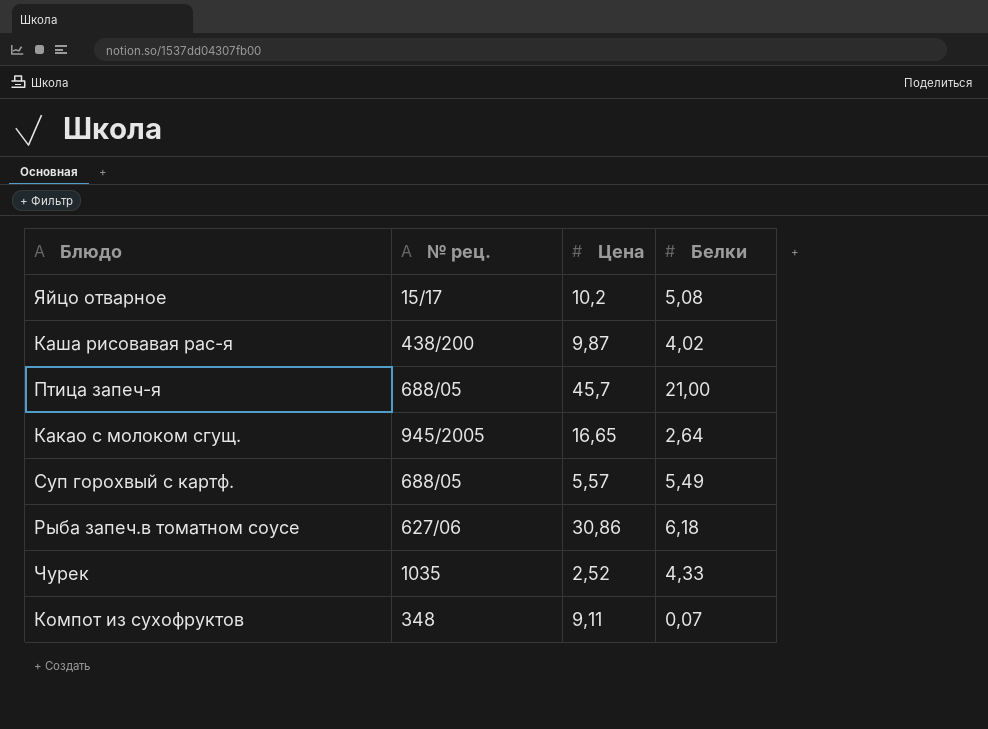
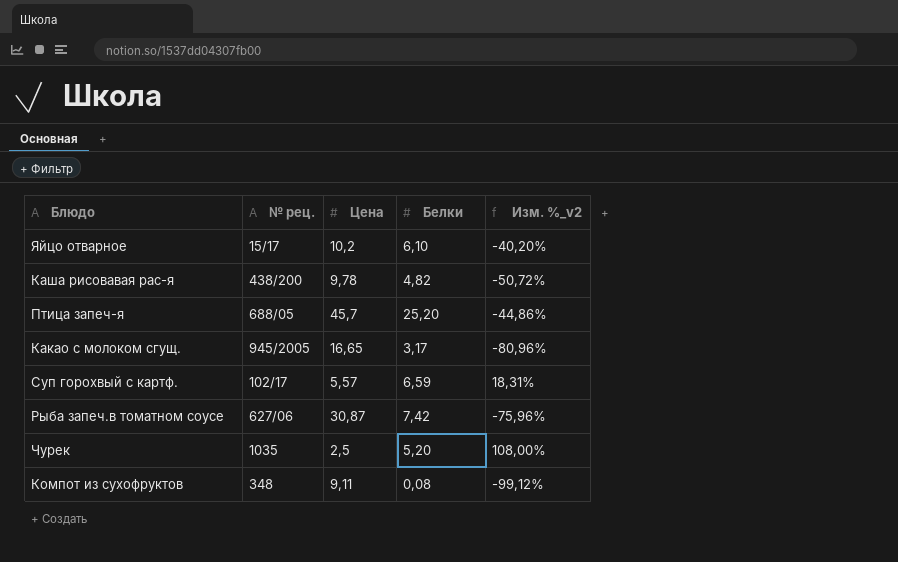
column Изм. %_v2 | formula: none -> ([Белки] - [Цена]) / [Цена]
Яйцо отварное | Белки: 5,08 -> 6,10
Каша рисовавая рас-я | Цена: 9,87 -> 9,78
Каша рисовавая рас-я | Белки: 4,02 -> 4,82
Птица запеч-я | Белки: 21,00 -> 25,20
Какао с молоком сгущ. | Белки: 2,64 -> 3,17
Суп горохвый с картф. | № рец.: 688/05 -> 102/17
Суп горохвый с картф. | Белки: 5,49 -> 6,59
Рыба запеч.в томатном соусе | Цена: 30,86 -> 30,87
Рыба запеч.в томатном соусе | Белки: 6,18 -> 7,42
Чурек | Цена: 2,52 -> 2,5
Чурек | Белки: 4,33 -> 5,20
Компот из сухофруктов | Белки: 0,07 -> 0,08

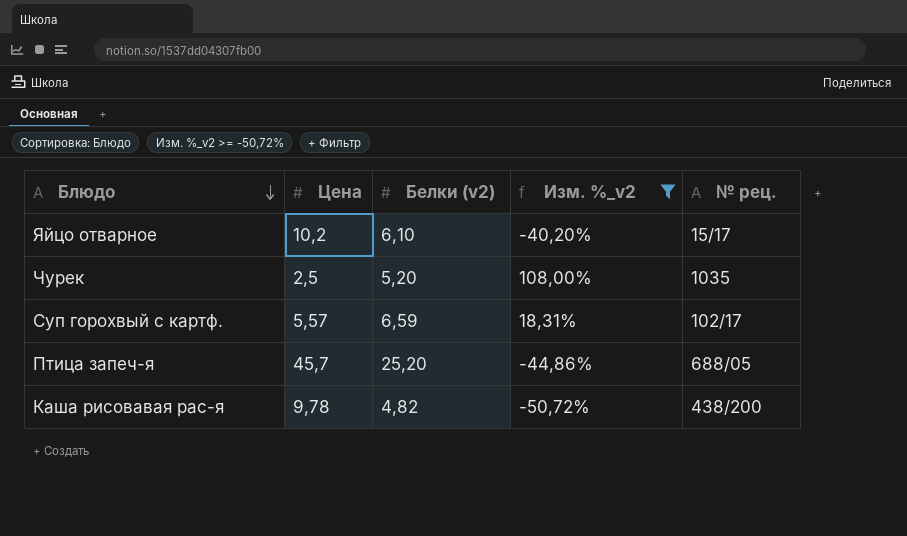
filter: none -> Изм. %_v2 >= -50,72%
row order: none -> Блюдо descending
column name: Белки -> Белки (v2)
column № рец. | position: 2 -> 5

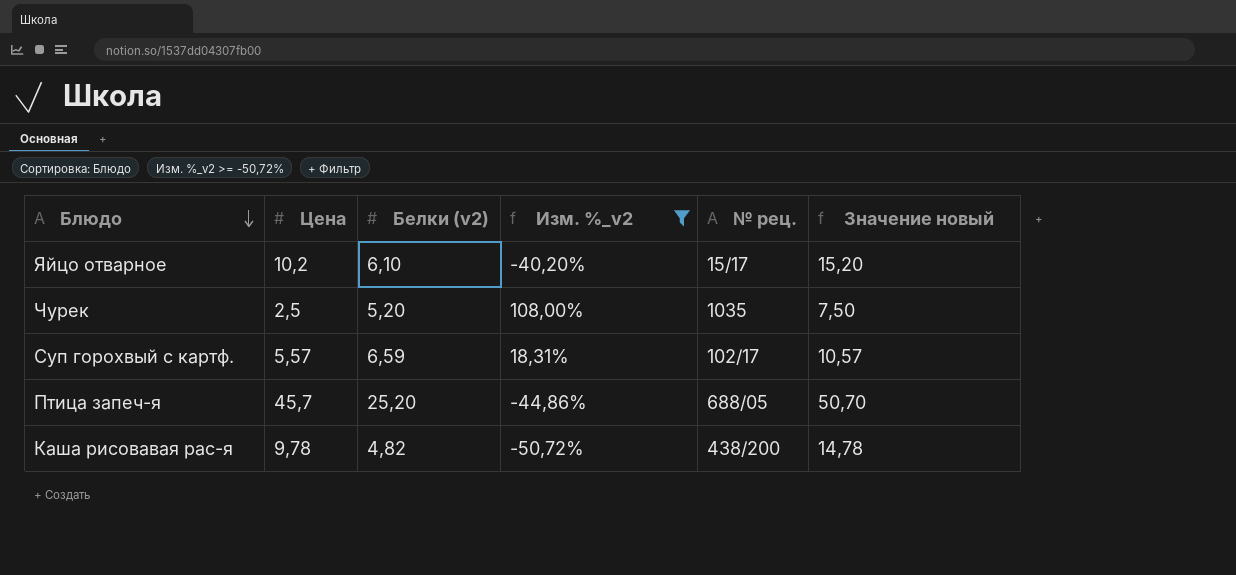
column Значение новый | formula: none -> [Цена] + 5

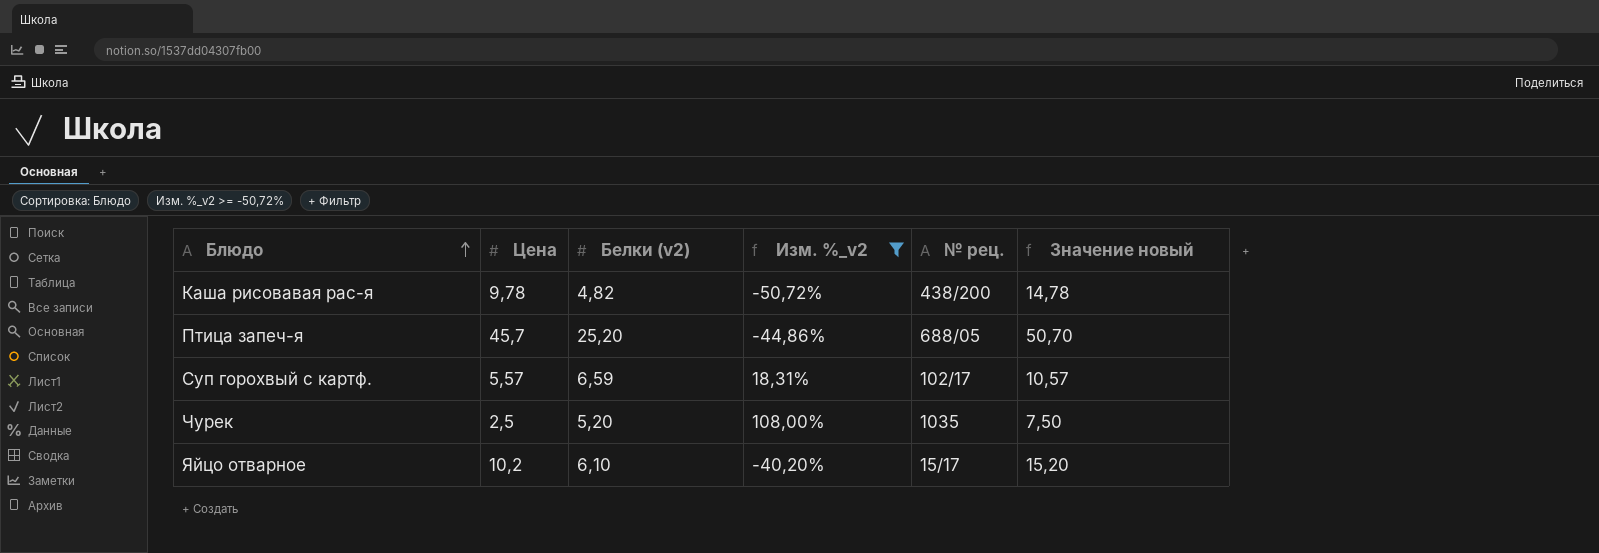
row order: Блюдо descending -> Блюдо ascending

